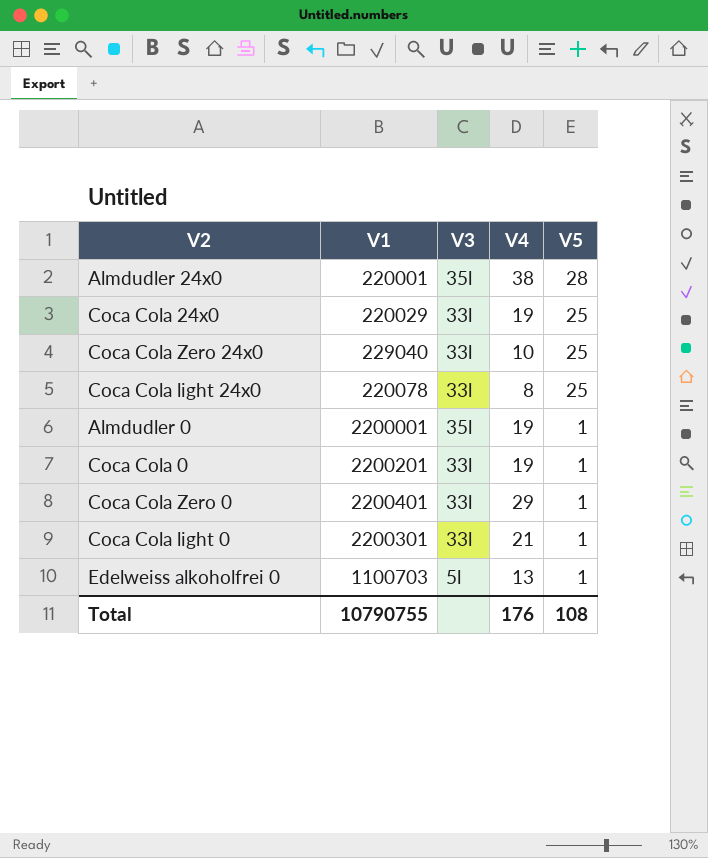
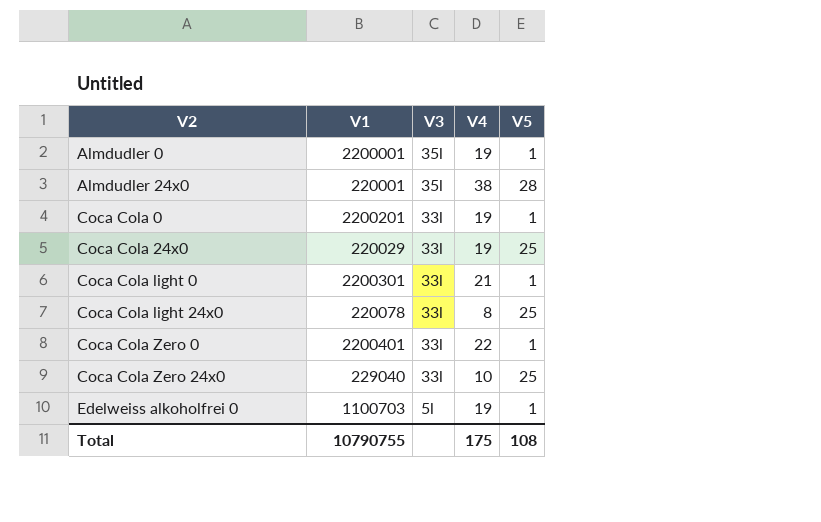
row order: V5 descending -> V2 ascending
Coca Cola Zero 0 | V4: 29 -> 22
Edelweiss alkoholfrei 0 | V4: 13 -> 19
Total | V4: 176 -> 175

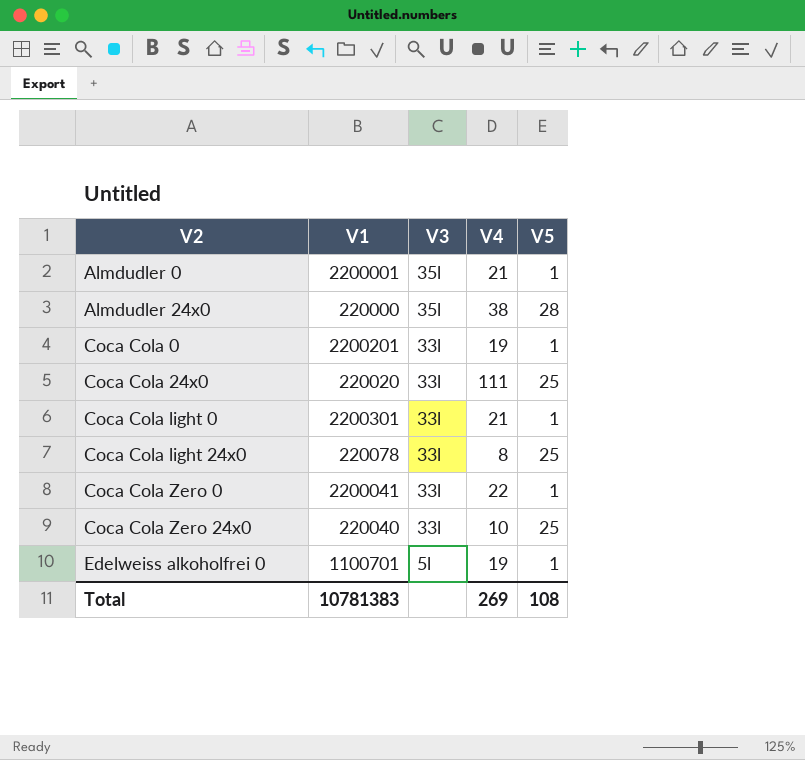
Almdudler 0 | V4: 19 -> 21
Almdudler 24x0 | V1: 220001 -> 220000
Coca Cola 24x0 | V1: 220029 -> 220020
Coca Cola 24x0 | V4: 19 -> 111
Coca Cola Zero 0 | V1: 2200401 -> 2200041
Coca Cola Zero 24x0 | V1: 229040 -> 220040
Edelweiss alkoholfrei 0 | V1: 1100703 -> 1100701
Total | V1: 10790755 -> 10781383
Total | V4: 175 -> 269

